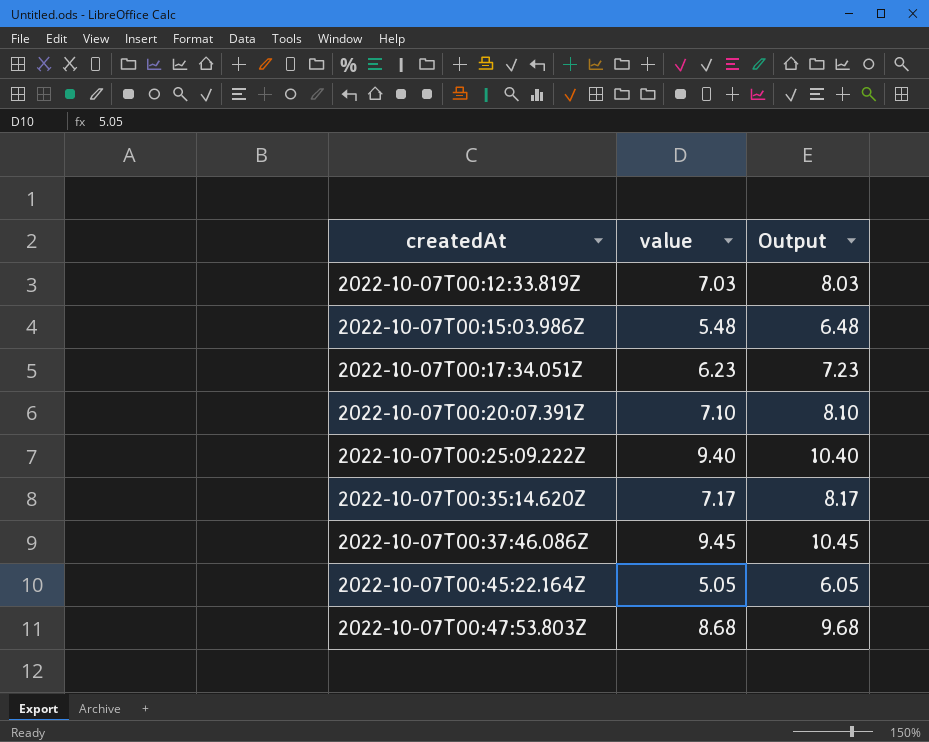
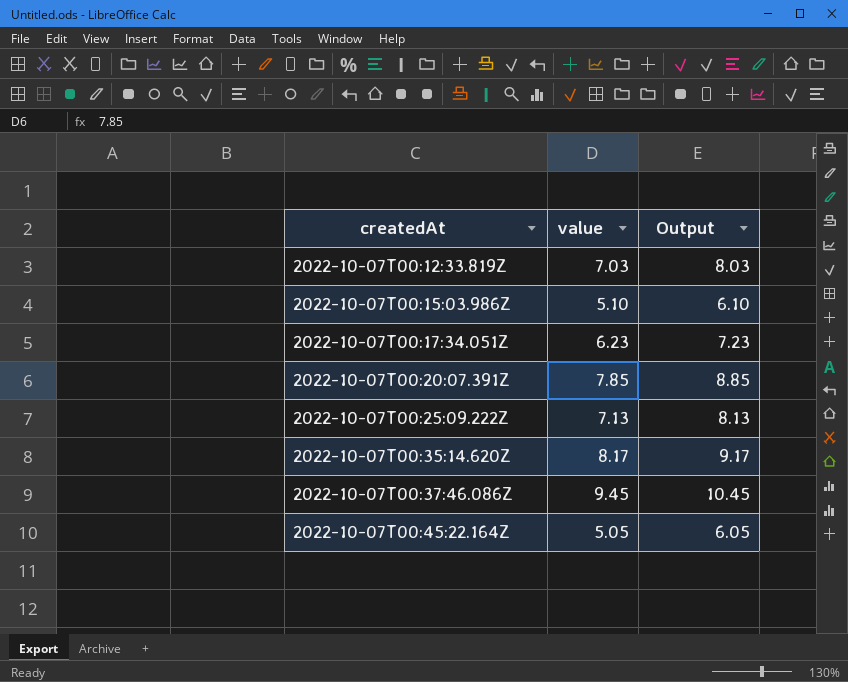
row 2022-10-07T00:47:53.803Z: 8.68 | 9.68 -> none
2022-10-07T00:15:03.986Z | value: 5.48 -> 5.10
2022-10-07T00:15:03.986Z | Output: 6.48 -> 6.10
2022-10-07T00:20:07.391Z | value: 7.10 -> 7.85
2022-10-07T00:20:07.391Z | Output: 8.10 -> 8.85
2022-10-07T00:25:09.222Z | value: 9.40 -> 7.13
2022-10-07T00:25:09.222Z | Output: 10.40 -> 8.13
2022-10-07T00:35:14.620Z | value: 7.17 -> 8.17
2022-10-07T00:35:14.620Z | Output: 8.17 -> 9.17

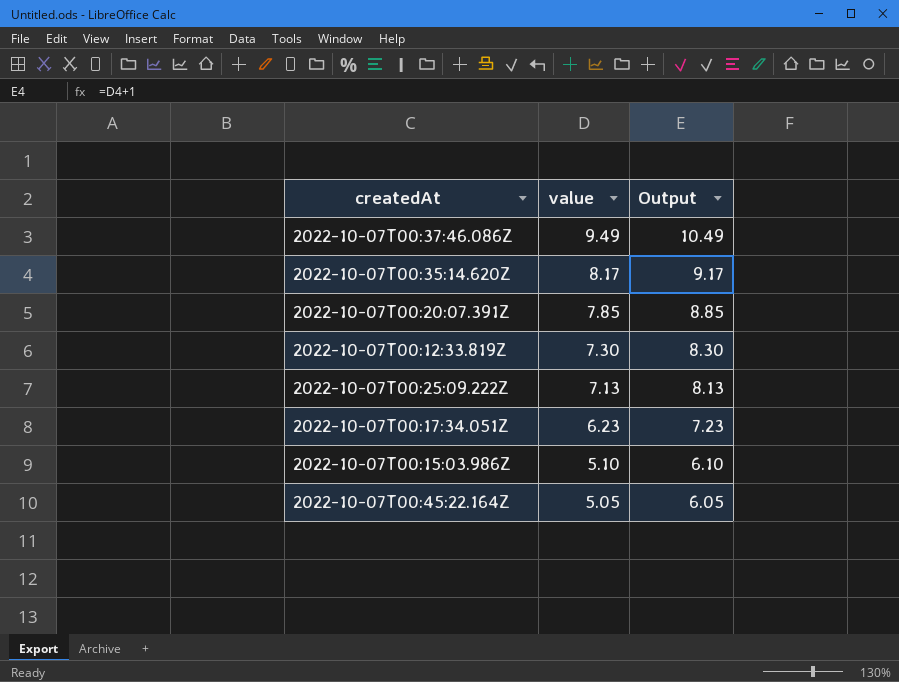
row order: createdAt ascending -> value descending
2022-10-07T00:37:46.086Z | value: 9.45 -> 9.49
2022-10-07T00:37:46.086Z | Output: 10.45 -> 10.49
2022-10-07T00:12:33.819Z | value: 7.03 -> 7.30
2022-10-07T00:12:33.819Z | Output: 8.03 -> 8.30

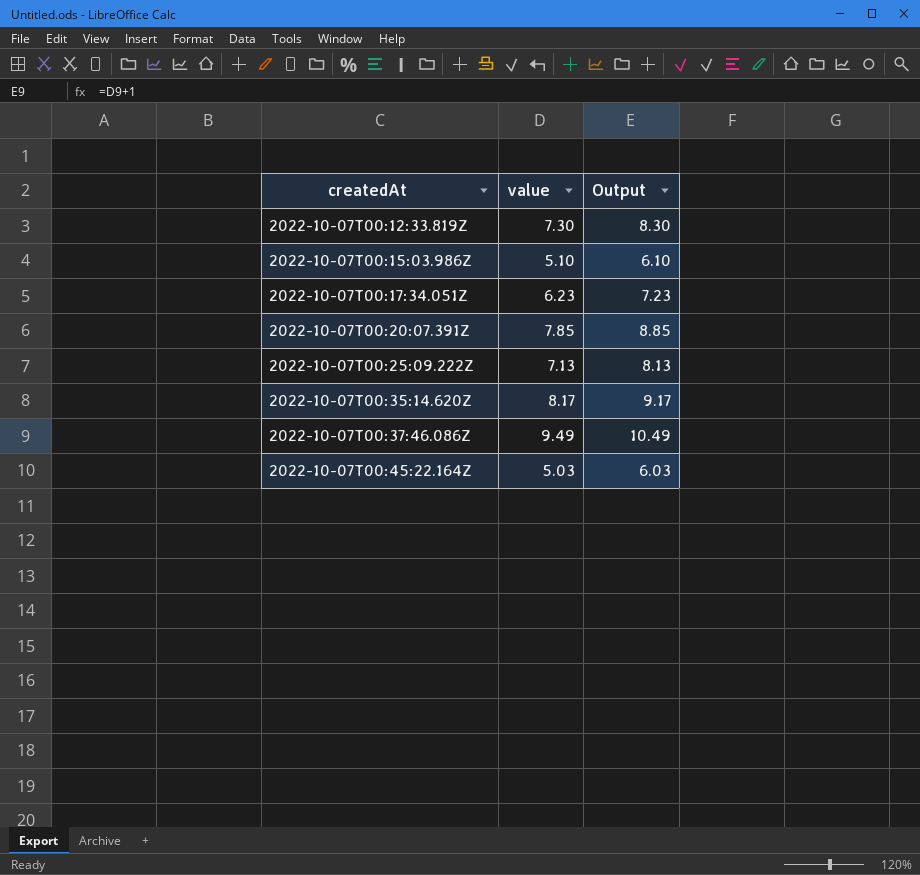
row order: value descending -> createdAt ascending
2022-10-07T00:45:22.164Z | value: 5.05 -> 5.03
2022-10-07T00:45:22.164Z | Output: 6.05 -> 6.03

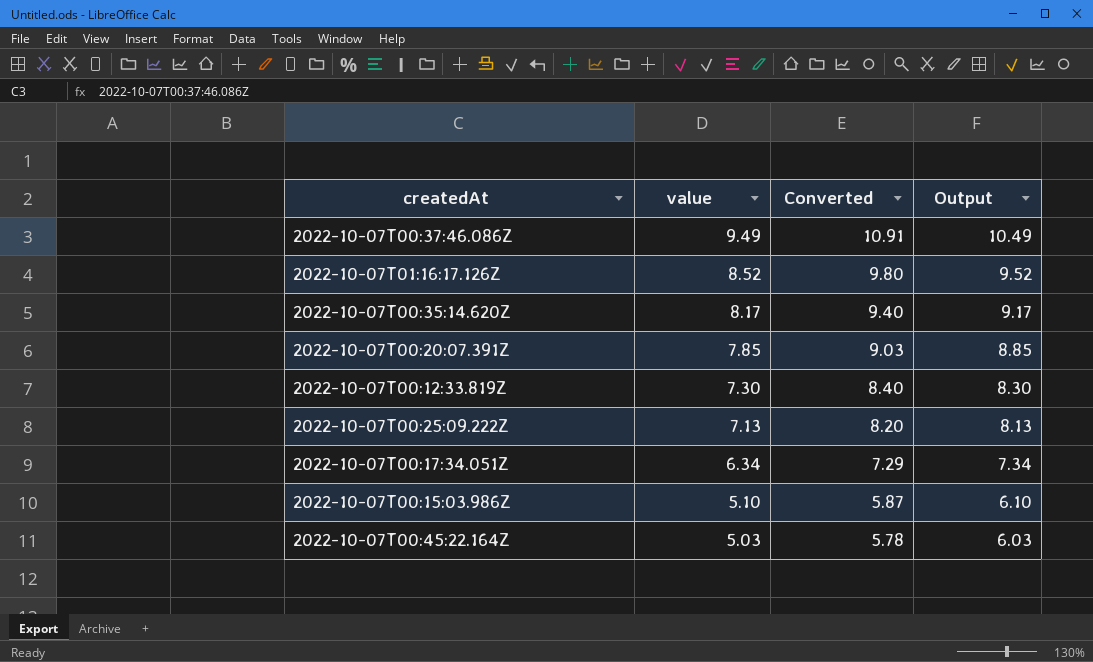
row order: createdAt ascending -> value descending
column Converted | formula: none -> [value] * 1.15
row 2022-10-07T01:16:17.126Z: none -> 8.52 | 9.80 | 9.52
2022-10-07T00:17:34.051Z | value: 6.23 -> 6.34
2022-10-07T00:17:34.051Z | Output: 7.23 -> 7.34

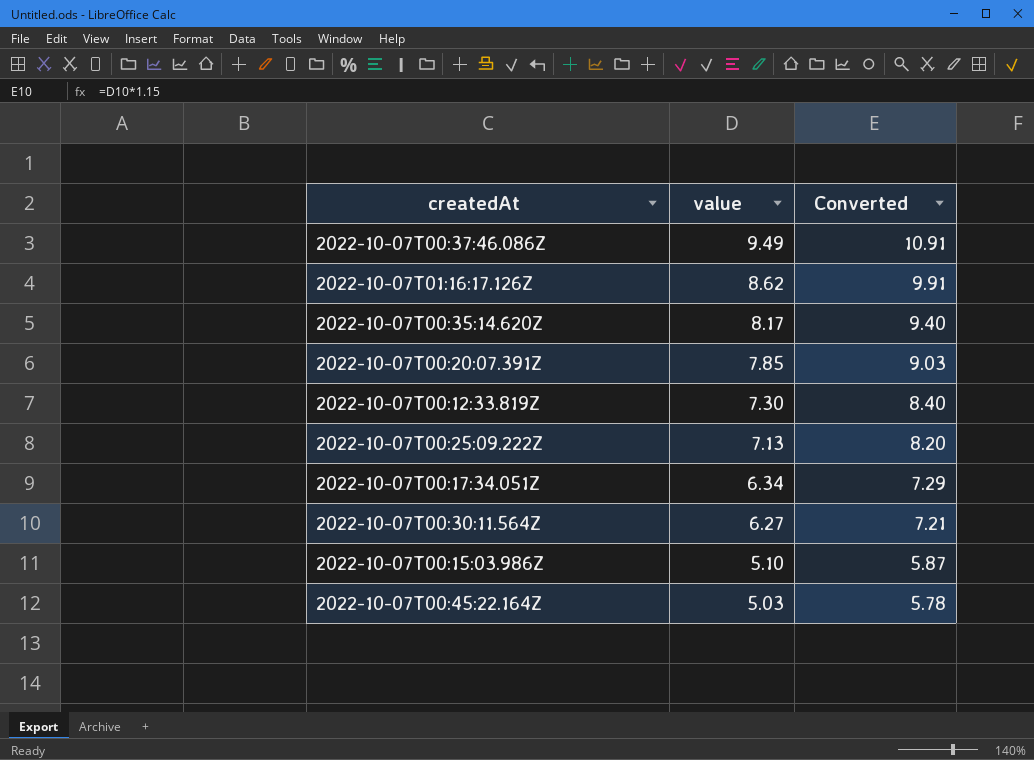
column Output | formula: [value] + 1 -> none
2022-10-07T01:16:17.126Z | value: 8.52 -> 8.62
2022-10-07T01:16:17.126Z | Converted: 9.80 -> 9.91
row 2022-10-07T00:30:11.564Z: none -> 6.27 | 7.21

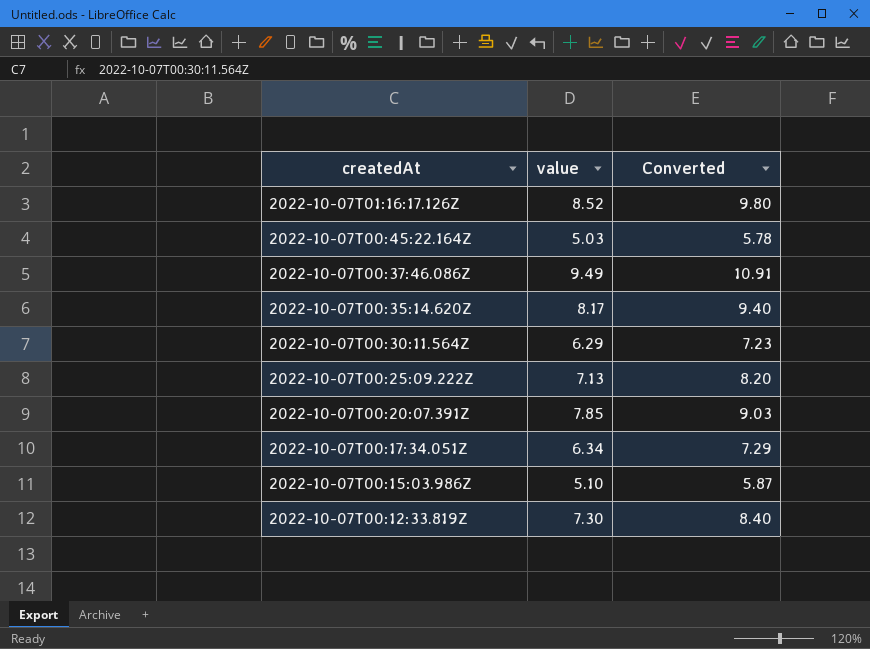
row order: value descending -> createdAt descending
2022-10-07T01:16:17.126Z | value: 8.62 -> 8.52
2022-10-07T01:16:17.126Z | Converted: 9.91 -> 9.80
2022-10-07T00:30:11.564Z | value: 6.27 -> 6.29
2022-10-07T00:30:11.564Z | Converted: 7.21 -> 7.23

